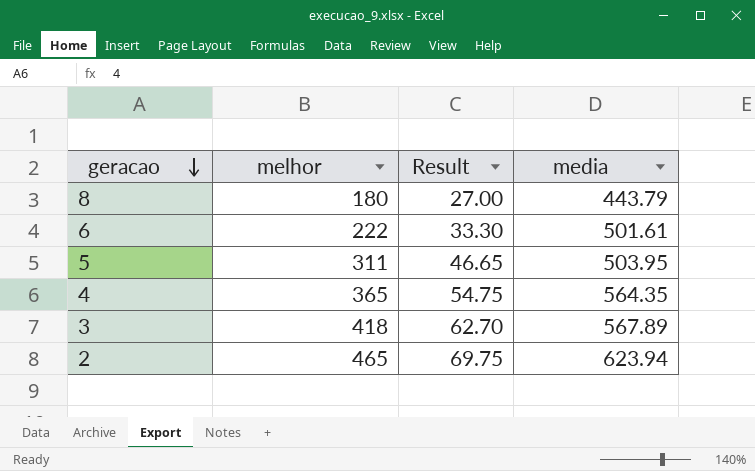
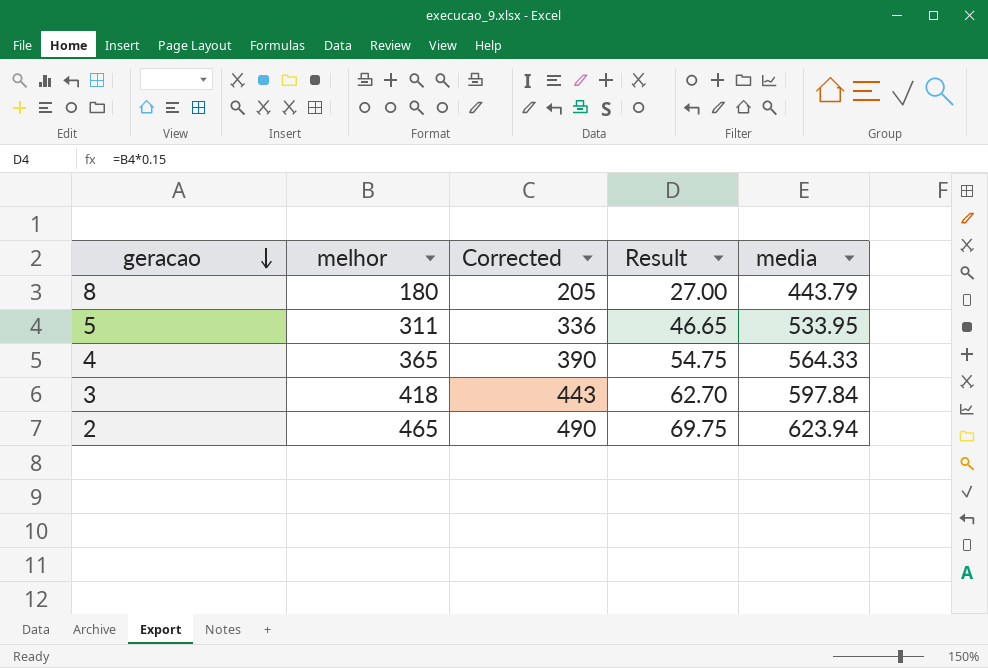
column Corrected | formula: none -> [melhor] + 25
row 6: 222 | 33.30 | 501.61 -> none
5 | media: 503.95 -> 533.95
4 | media: 564.35 -> 564.33
3 | media: 567.89 -> 597.84

